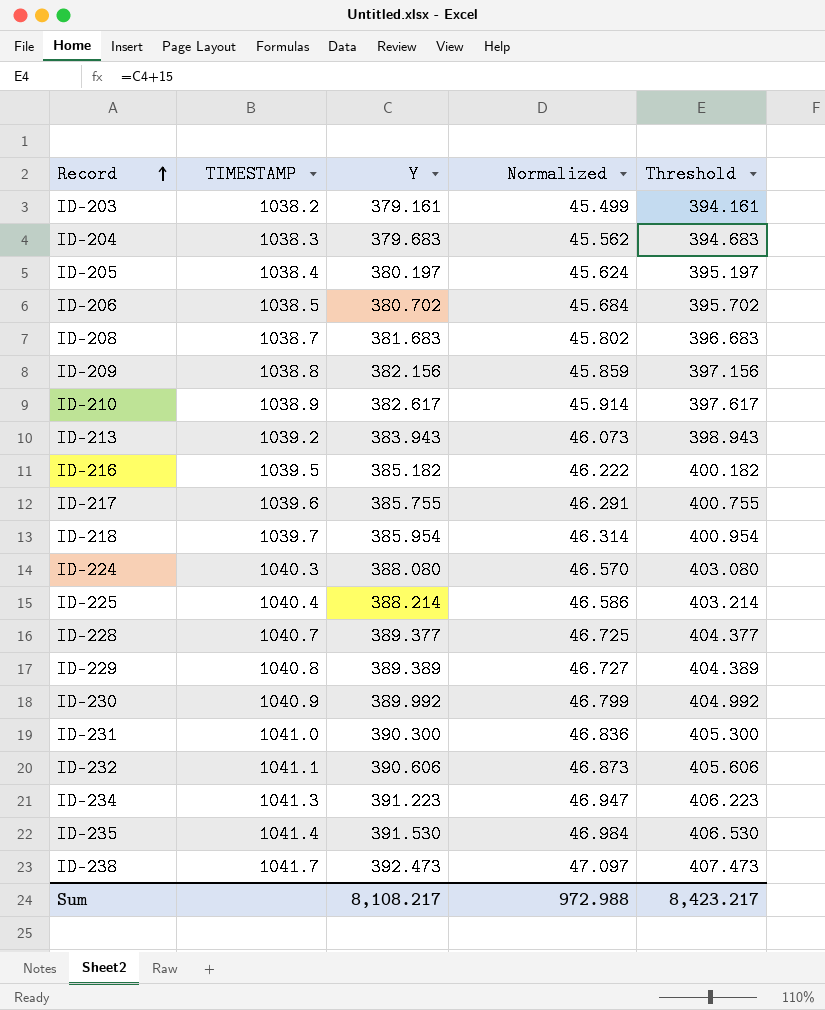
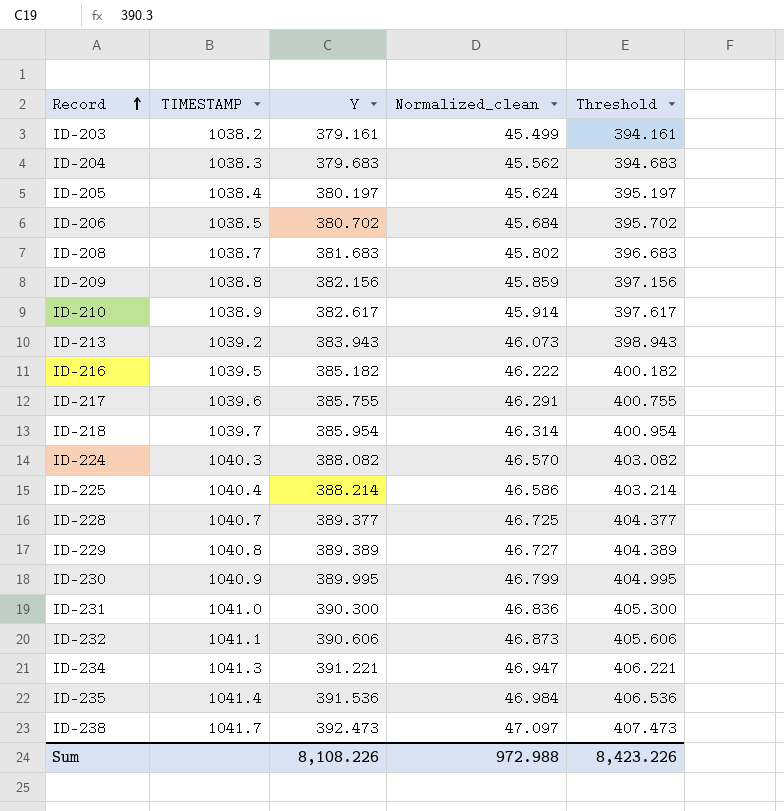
column name: Normalized -> Normalized_clean
ID-224 | Y: 388.080 -> 388.082
ID-224 | Threshold: 403.080 -> 403.082
ID-230 | Y: 389.992 -> 389.995
ID-230 | Threshold: 404.992 -> 404.995
ID-234 | Y: 391.223 -> 391.221
ID-234 | Threshold: 406.223 -> 406.221
ID-235 | Y: 391.530 -> 391.536
ID-235 | Threshold: 406.530 -> 406.536
Sum | Y: 8,108.217 -> 8,108.226
Sum | Threshold: 8,423.217 -> 8,423.226

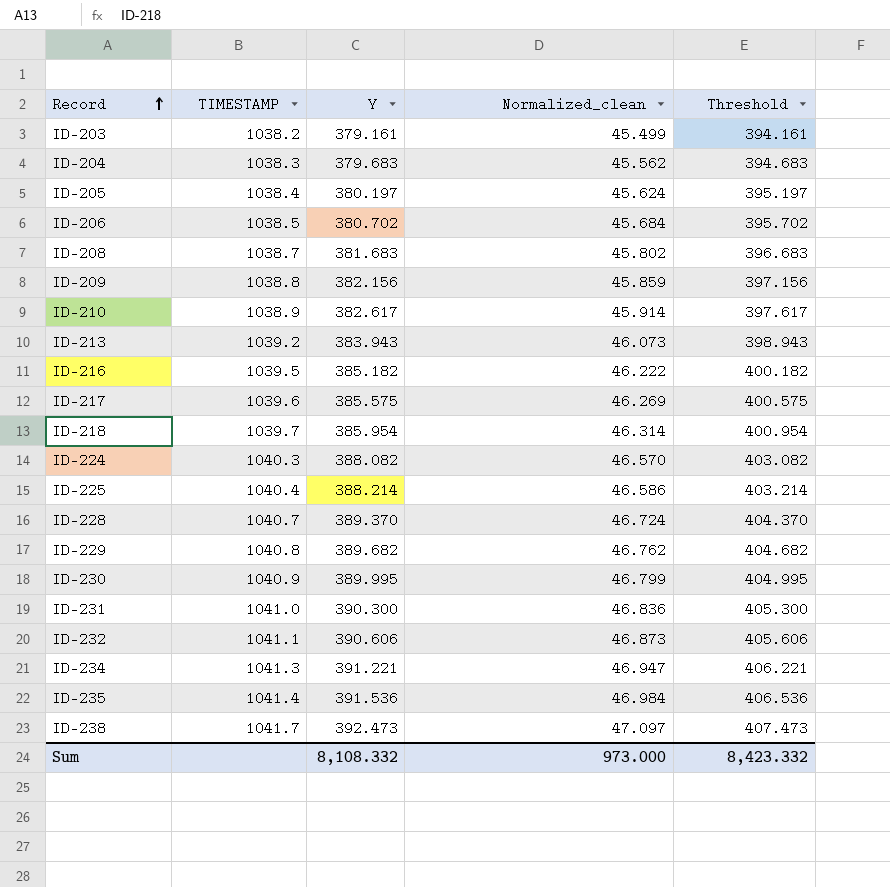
ID-217 | Y: 385.755 -> 385.575
ID-217 | Normalized_clean: 46.291 -> 46.269
ID-217 | Threshold: 400.755 -> 400.575
ID-228 | Y: 389.377 -> 389.370
ID-228 | Normalized_clean: 46.725 -> 46.724
ID-228 | Threshold: 404.377 -> 404.370
ID-229 | Y: 389.389 -> 389.682
ID-229 | Normalized_clean: 46.727 -> 46.762
ID-229 | Threshold: 404.389 -> 404.682
Sum | Y: 8,108.226 -> 8,108.332
Sum | Normalized_clean: 972.988 -> 973.000
Sum | Threshold: 8,423.226 -> 8,423.332

